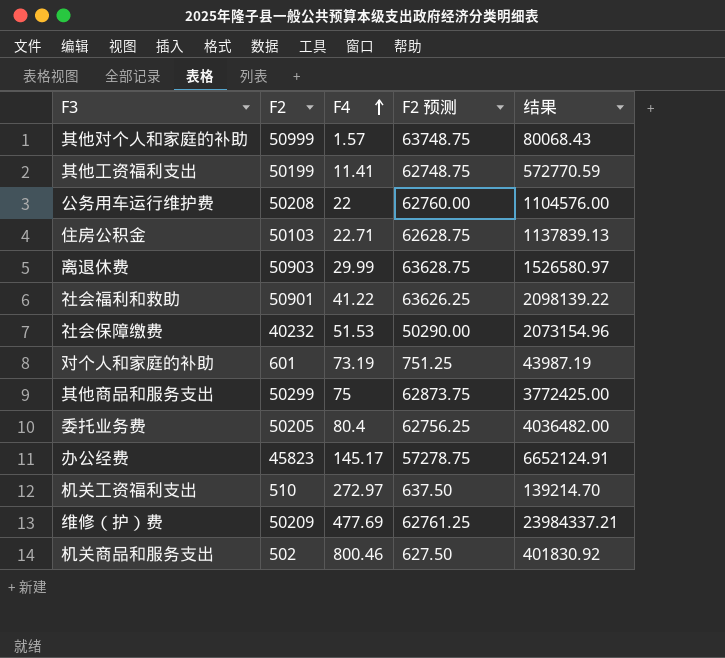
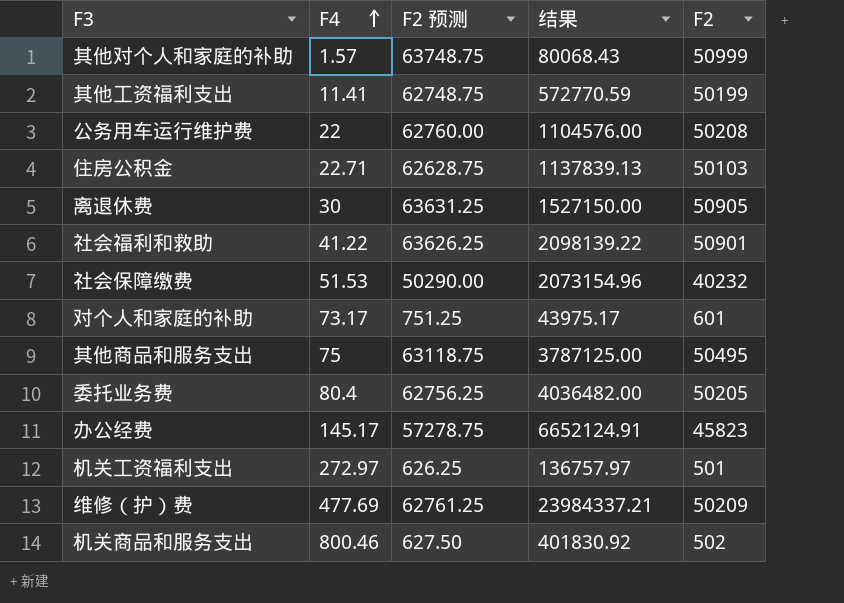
column F2 | position: 2 -> 5
离退休费 | F4: 29.99 -> 30
离退休费 | F2 预测: 63628.75 -> 63631.25
离退休费 | 结果: 1526580.97 -> 1527150.00
离退休费 | F2: 50903 -> 50905
对个人和家庭的补助 | F4: 73.19 -> 73.17
对个人和家庭的补助 | 结果: 43987.19 -> 43975.17
其他商品和服务支出 | F2 预测: 62873.75 -> 63118.75
其他商品和服务支出 | 结果: 3772425.00 -> 3787125.00
其他商品和服务支出 | F2: 50299 -> 50495
机关工资福利支出 | F2 预测: 637.50 -> 626.25
机关工资福利支出 | 结果: 139214.70 -> 136757.97
机关工资福利支出 | F2: 510 -> 501

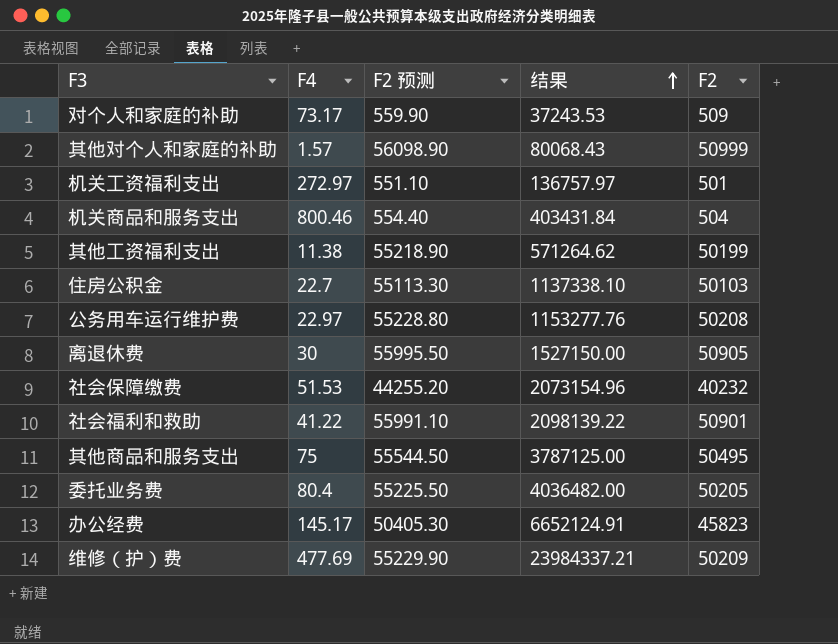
row order: F4 ascending -> 结果 ascending
column F2 预测 | formula: [F2] * 1.25 -> [F2] * 1.1
对个人和家庭的补助 | 结果: 43975.17 -> 37243.53
对个人和家庭的补助 | F2: 601 -> 509
机关商品和服务支出 | 结果: 401830.92 -> 403431.84
机关商品和服务支出 | F2: 502 -> 504
其他工资福利支出 | F4: 11.41 -> 11.38
其他工资福利支出 | 结果: 572770.59 -> 571264.62
住房公积金 | F4: 22.71 -> 22.7
住房公积金 | 结果: 1137839.13 -> 1137338.10
公务用车运行维护费 | F4: 22 -> 22.97
公务用车运行维护费 | 结果: 1104576.00 -> 1153277.76

